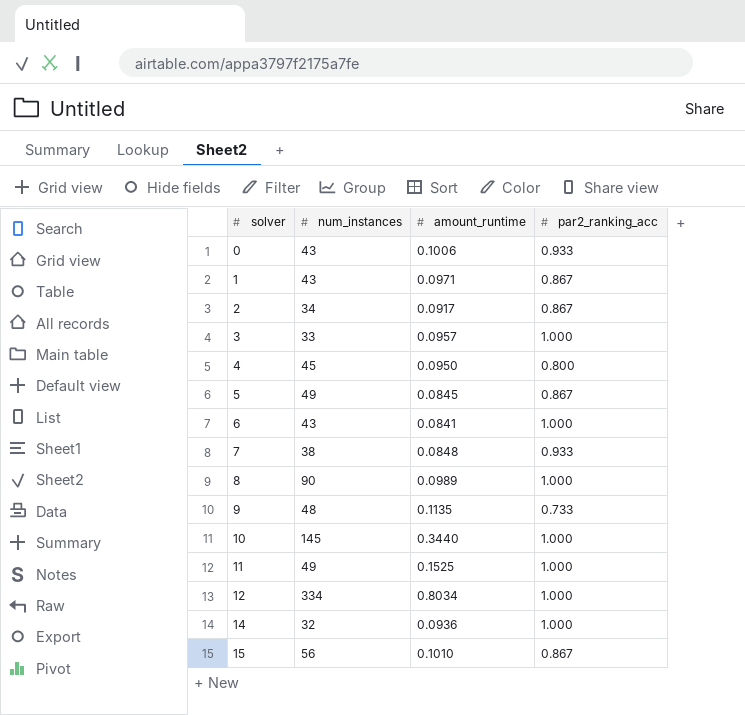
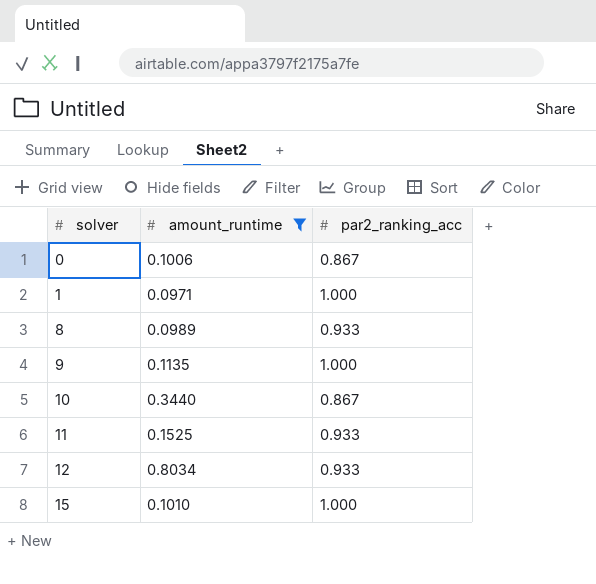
filter: none -> amount_runtime >= 0.0971
column num_instances | position: 2 -> none
0 | par2_ranking_acc: 0.933 -> 0.867
1 | par2_ranking_acc: 0.867 -> 1.000
8 | par2_ranking_acc: 1.000 -> 0.933
9 | par2_ranking_acc: 0.733 -> 1.000
10 | par2_ranking_acc: 1.000 -> 0.867
11 | par2_ranking_acc: 1.000 -> 0.933
12 | par2_ranking_acc: 1.000 -> 0.933
15 | par2_ranking_acc: 0.867 -> 1.000

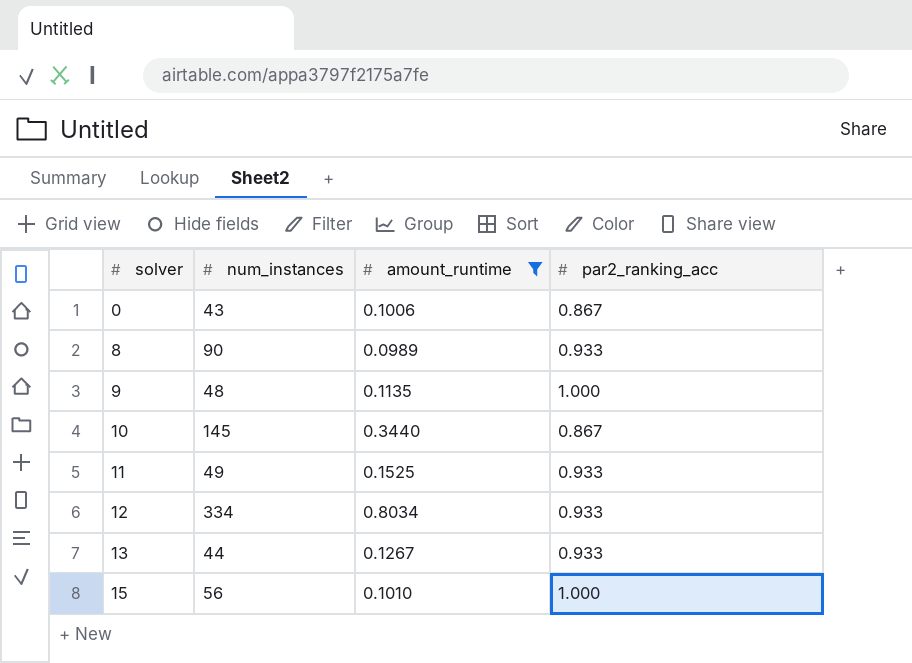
column num_instances | position: none -> 2
row 1: 0.0971 | 1.000 -> none
row 13: none -> 44 | 0.1267 | 0.933

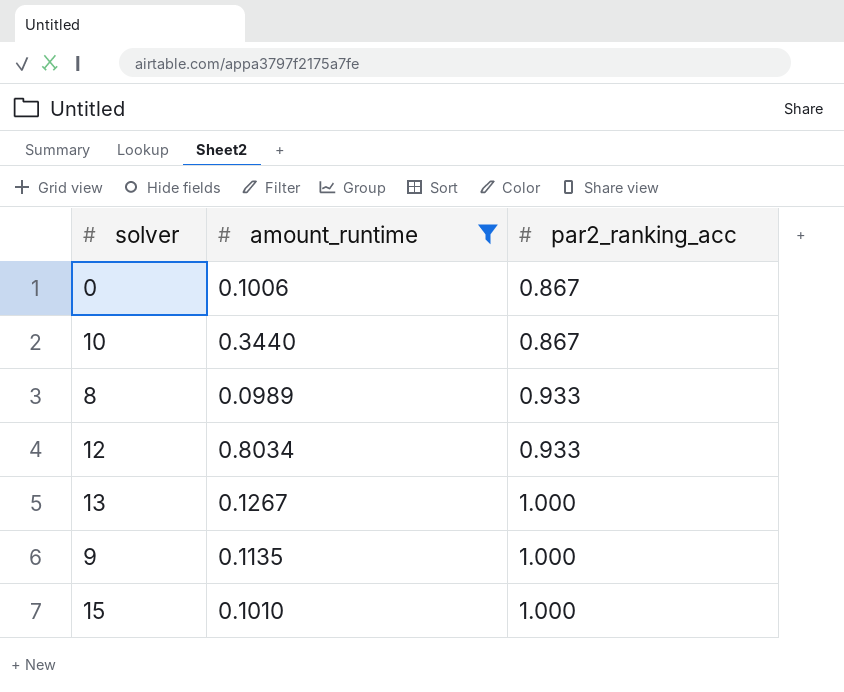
row order: solver ascending -> par2_ranking_acc ascending
column num_instances | position: 2 -> none
row 11: 49 | 0.1525 | 0.933 -> none
13 | par2_ranking_acc: 0.933 -> 1.000

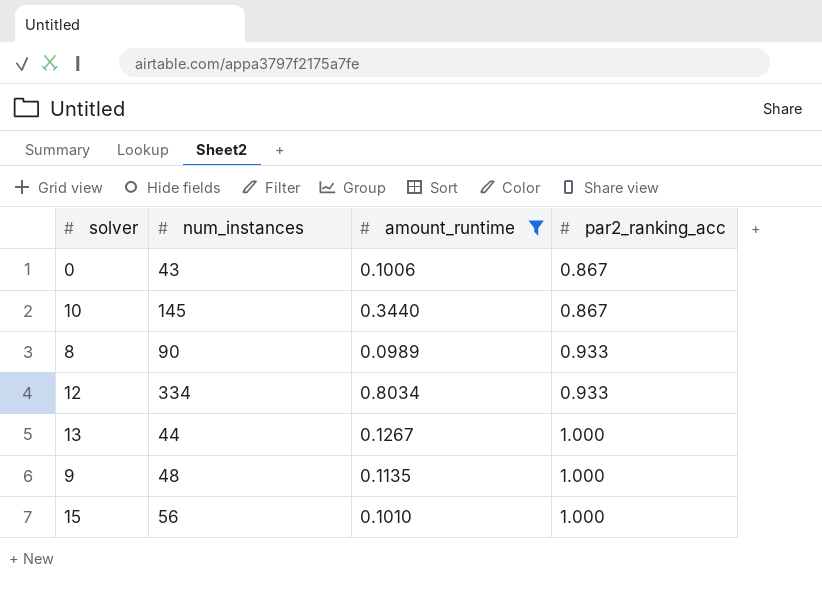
column num_instances | position: none -> 2

